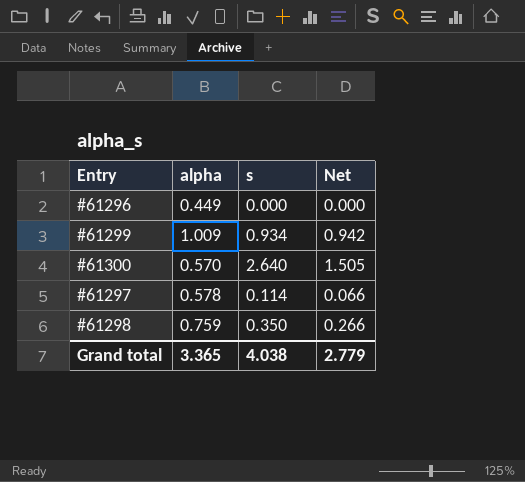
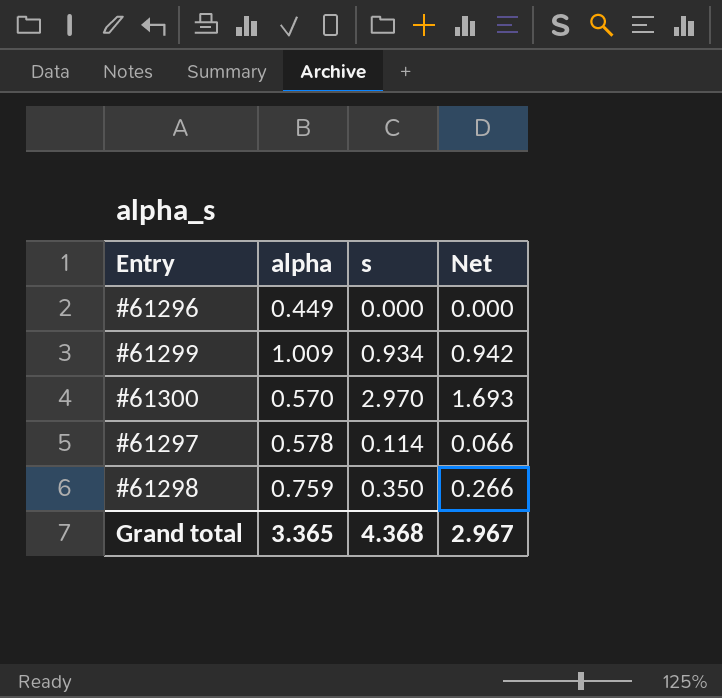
#61300 | s: 2.640 -> 2.970
#61300 | Net: 1.505 -> 1.693
Grand total | s: 4.038 -> 4.368
Grand total | Net: 2.779 -> 2.967

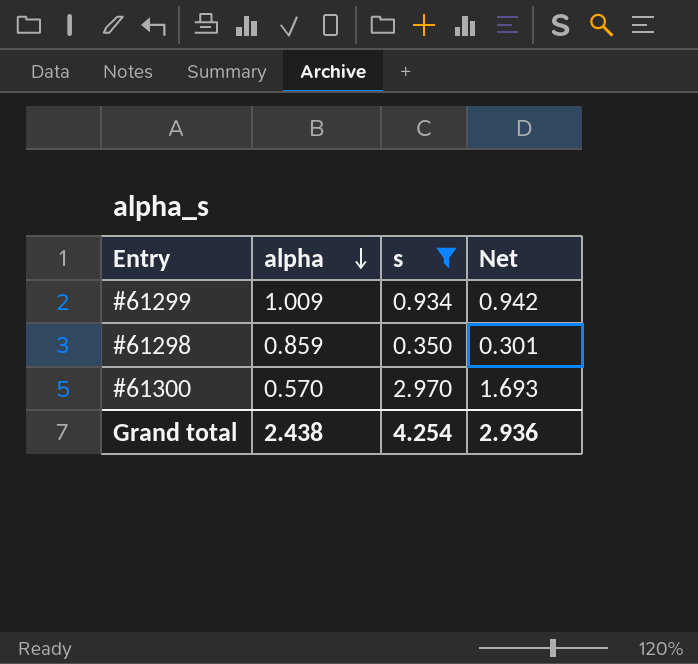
filter: none -> s >= 0.350
row order: none -> alpha descending
#61298 | alpha: 0.759 -> 0.859
#61298 | Net: 0.266 -> 0.301
Grand total | alpha: 3.365 -> 2.438
Grand total | s: 4.368 -> 4.254
Grand total | Net: 2.967 -> 2.936

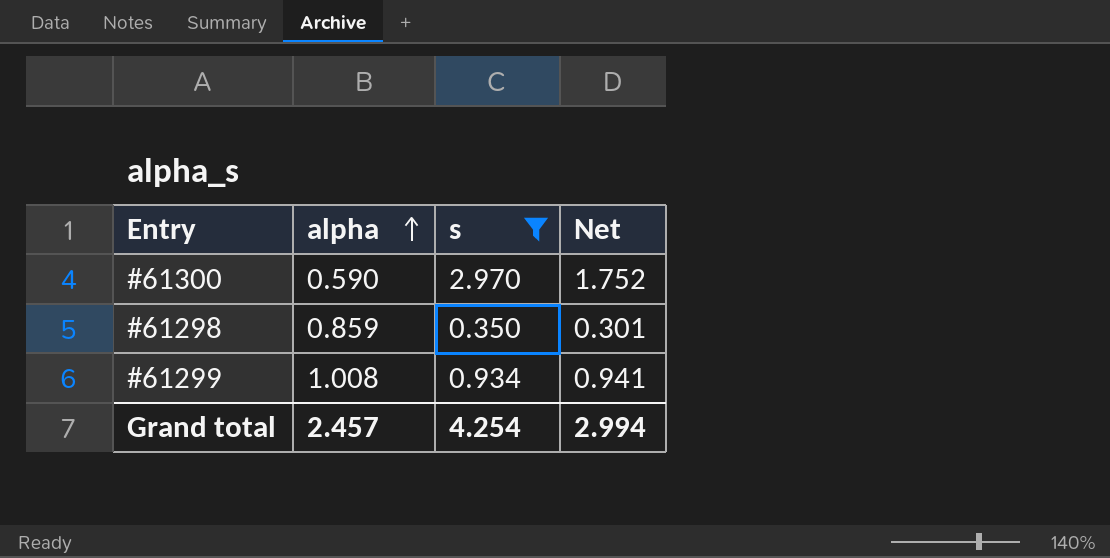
row order: alpha descending -> alpha ascending
#61300 | alpha: 0.570 -> 0.590
#61300 | Net: 1.693 -> 1.752
#61299 | alpha: 1.009 -> 1.008
#61299 | Net: 0.942 -> 0.941
Grand total | alpha: 2.438 -> 2.457
Grand total | Net: 2.936 -> 2.994

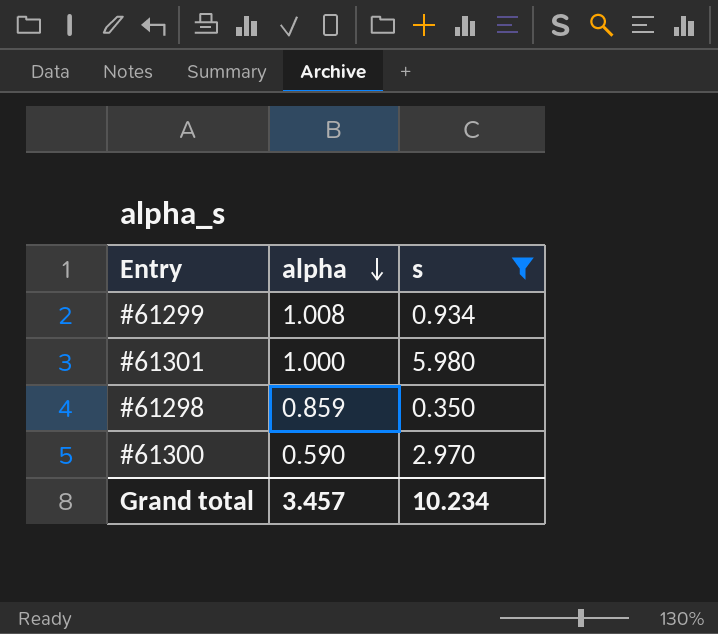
row order: alpha ascending -> alpha descending
column Net | formula: [alpha] * [s] -> none
row #61301: none -> 1.000 | 5.980
Grand total | alpha: 2.457 -> 3.457
Grand total | s: 4.254 -> 10.234

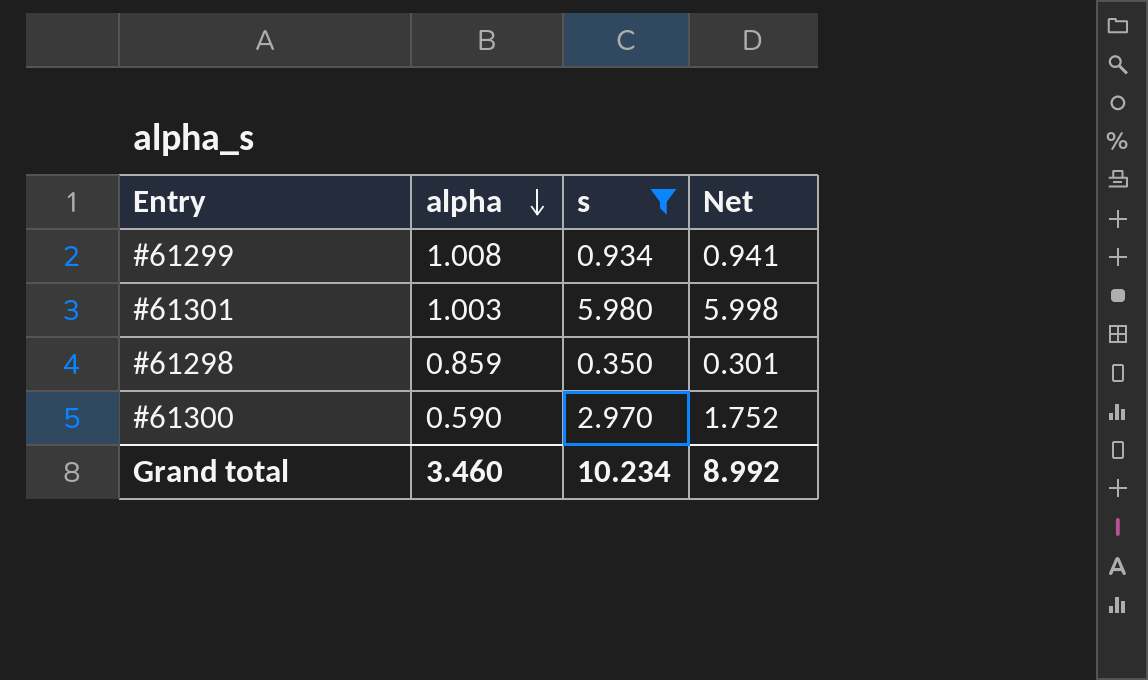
column Net | formula: none -> [alpha] * [s]
#61301 | alpha: 1.000 -> 1.003
Grand total | alpha: 3.457 -> 3.460

